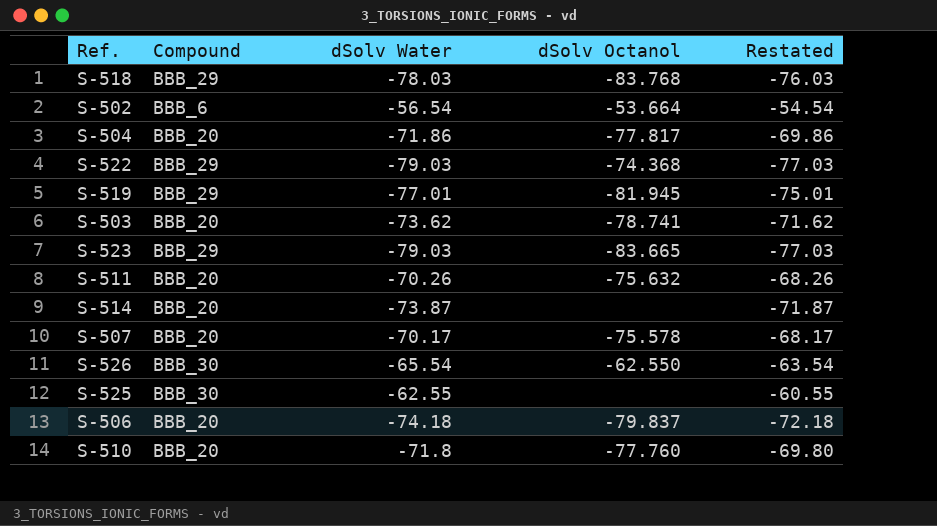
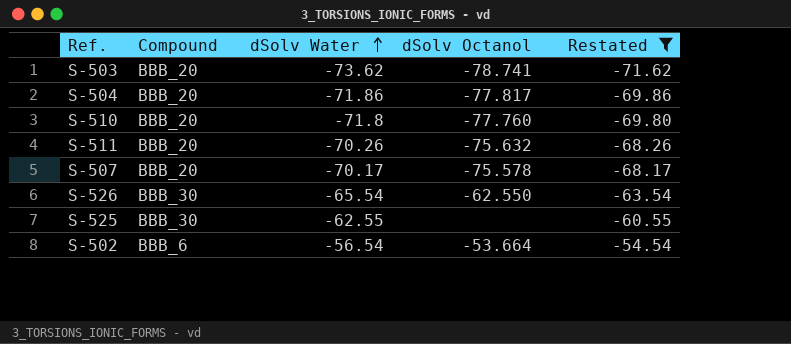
filter: none -> Restated >= -71.62
row order: none -> dSolv Water ascending

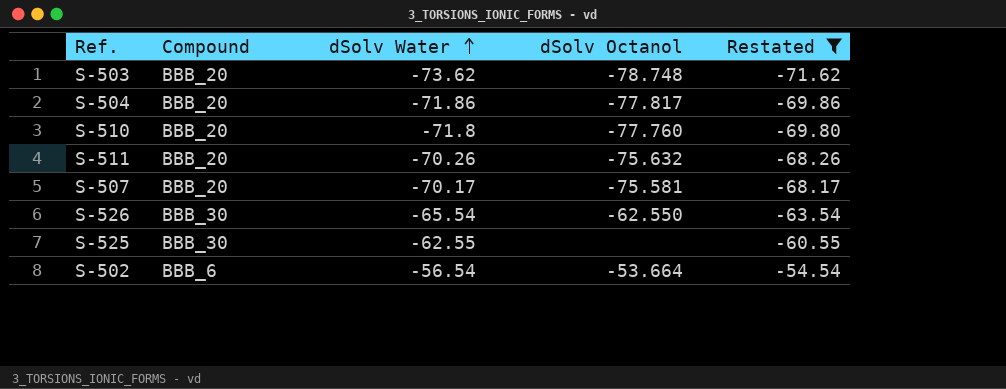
S-503 | dSolv Octanol: -78.741 -> -78.748
S-507 | dSolv Octanol: -75.578 -> -75.581

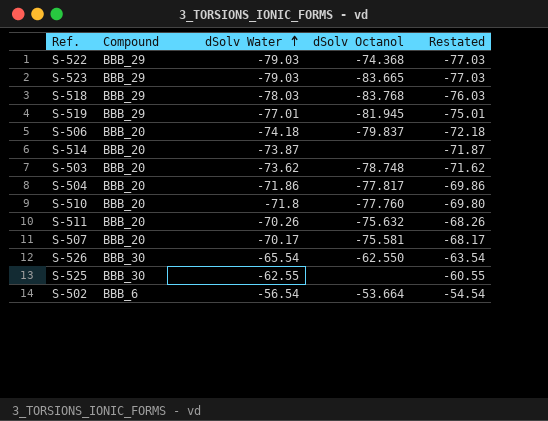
filter: Restated >= -71.62 -> none

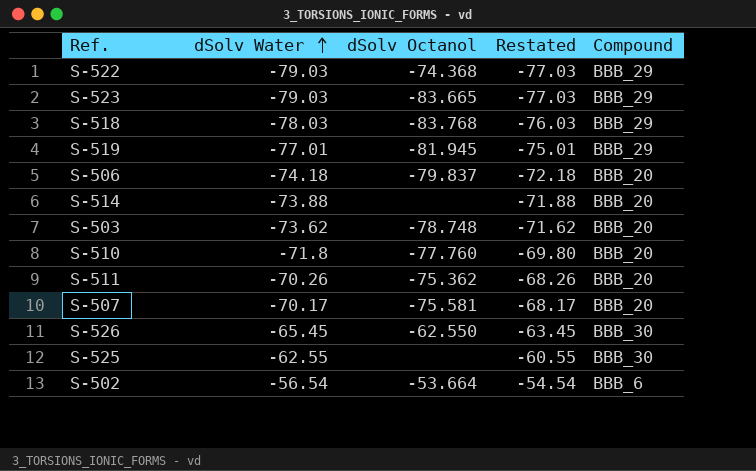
column Compound | position: 2 -> 5
row S-504: BBB_20 | -71.86 | -77.817 | -69.86 -> none
S-514 | dSolv Water: -73.87 -> -73.88
S-514 | Restated: -71.87 -> -71.88
S-511 | dSolv Octanol: -75.632 -> -75.362
S-526 | dSolv Water: -65.54 -> -65.45
S-526 | Restated: -63.54 -> -63.45

